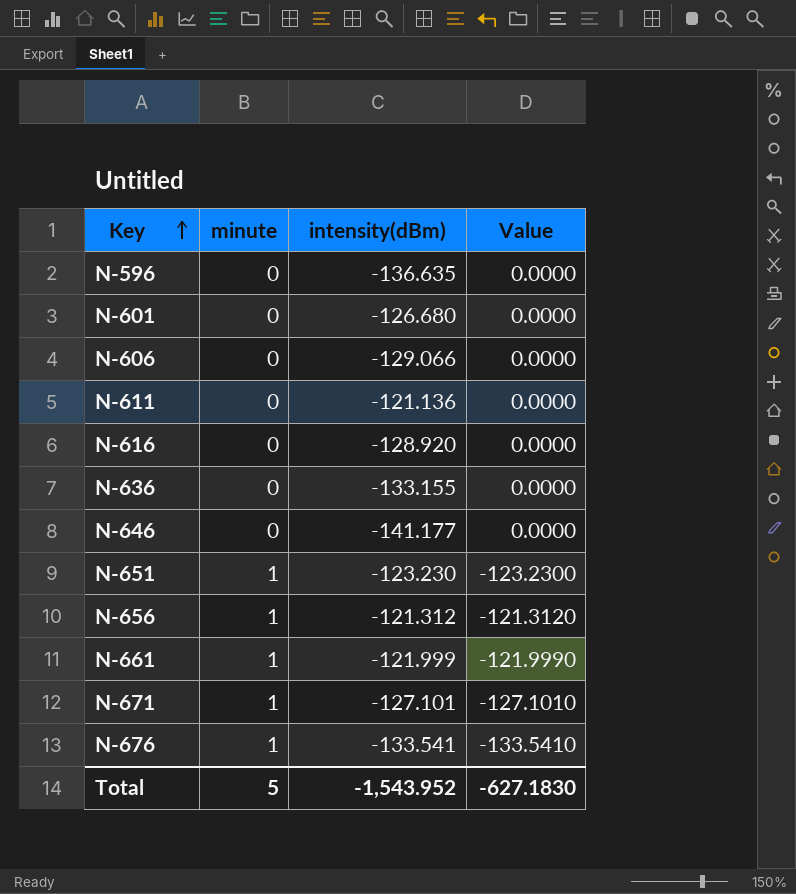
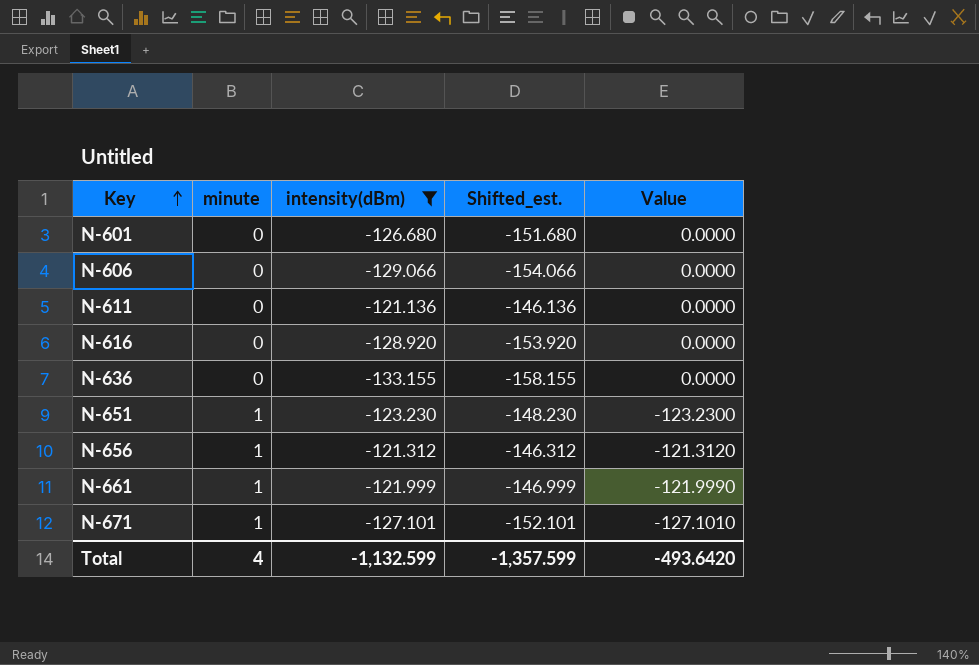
filter: none -> intensity(dBm) >= -133.155
column Shifted_est. | formula: none -> [intensity(dBm)] - 25
Total | minute: 5 -> 4
Total | intensity(dBm): -1,543.952 -> -1,132.599
Total | Value: -627.1830 -> -493.6420

